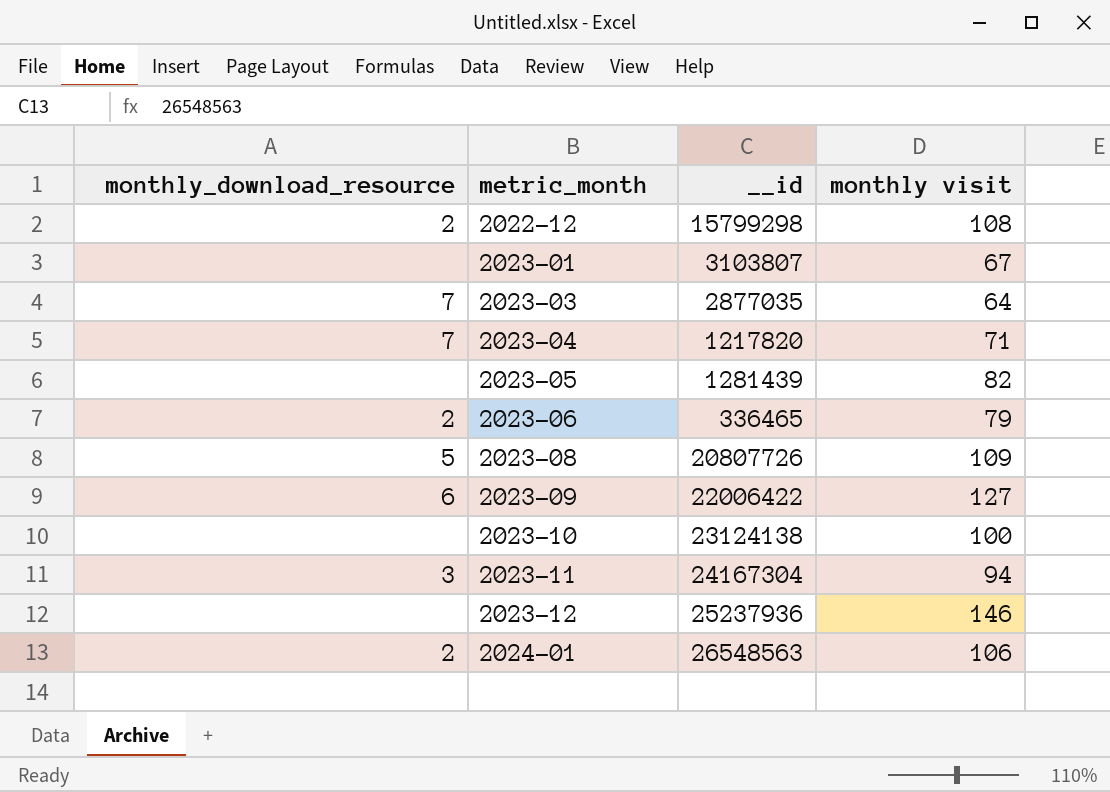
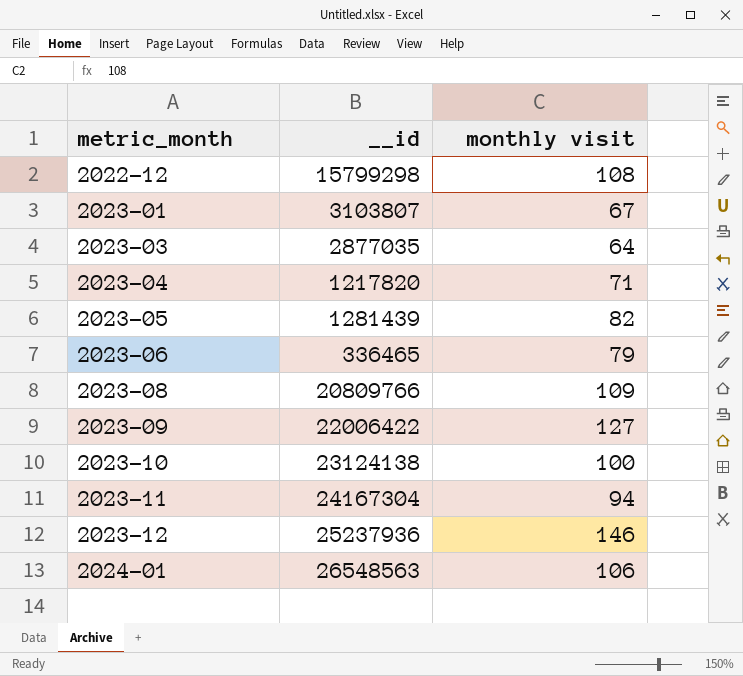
column monthly_download_resource | position: 1 -> none
2023-08 | __id: 20807726 -> 20809766

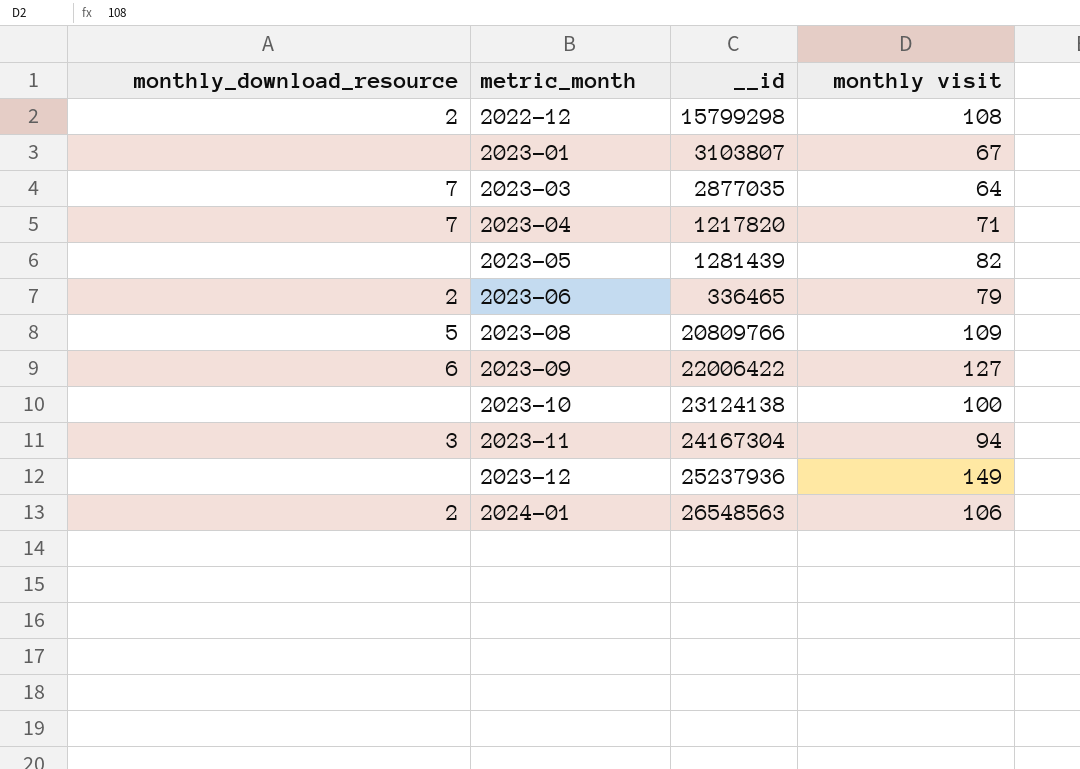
column monthly_download_resource | position: none -> 1
2023-12 | monthly visit: 146 -> 149

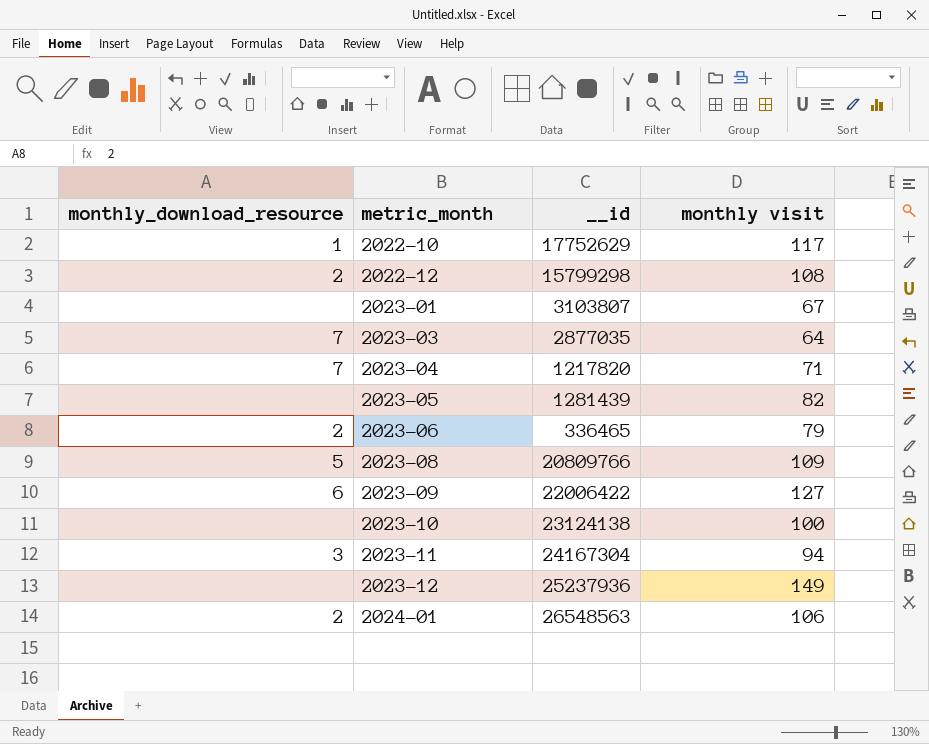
row 2022-10: none -> 1 | 17752629 | 117

